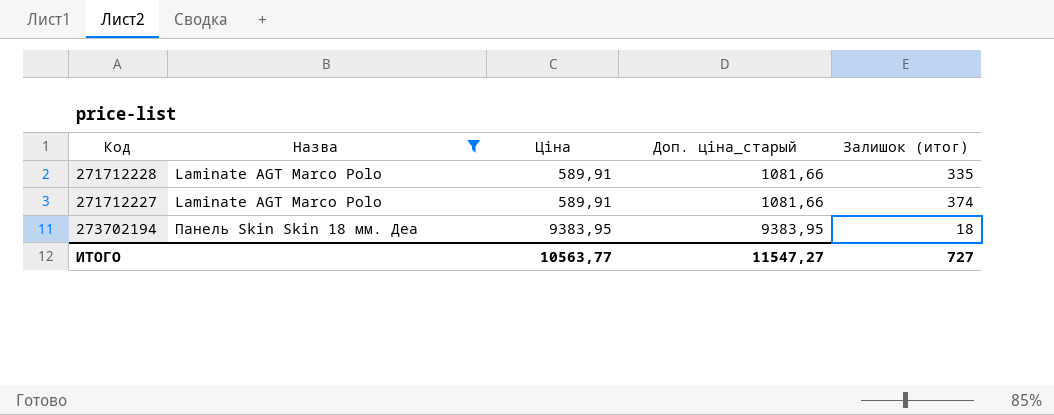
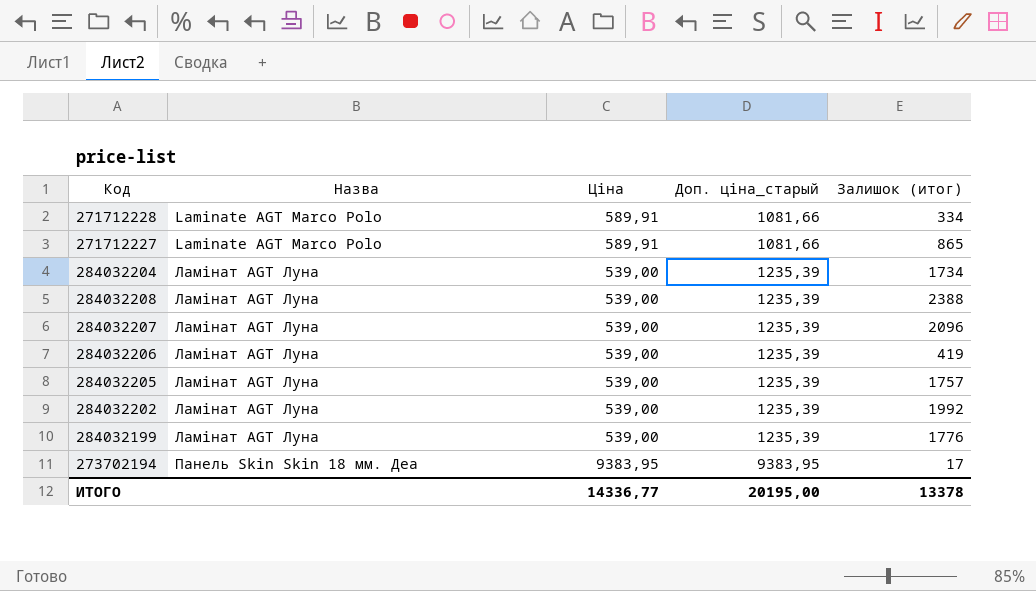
filter: Назва != Ламінат AGT Луна -> none
271712228 | Залишок (итог): 335 -> 334
271712227 | Залишок (итог): 374 -> 865
273702194 | Залишок (итог): 18 -> 17
ИТОГО | Ціна: 10563,77 -> 14336,77
ИТОГО | Доп. ціна_старый: 11547,27 -> 20195,00
ИТОГО | Залишок (итог): 727 -> 13378

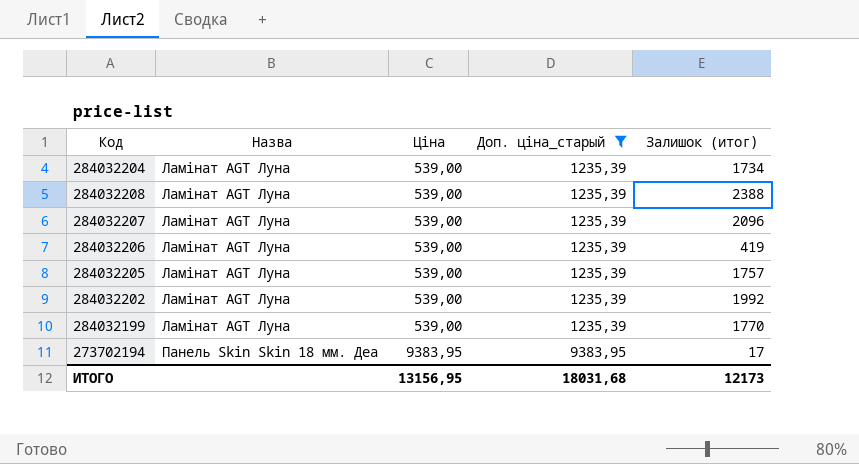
filter: none -> Доп. ціна_старый != 1081,66
284032199 | Залишок (итог): 1776 -> 1770
ИТОГО | Ціна: 14336,77 -> 13156,95
ИТОГО | Доп. ціна_старый: 20195,00 -> 18031,68
ИТОГО | Залишок (итог): 13378 -> 12173

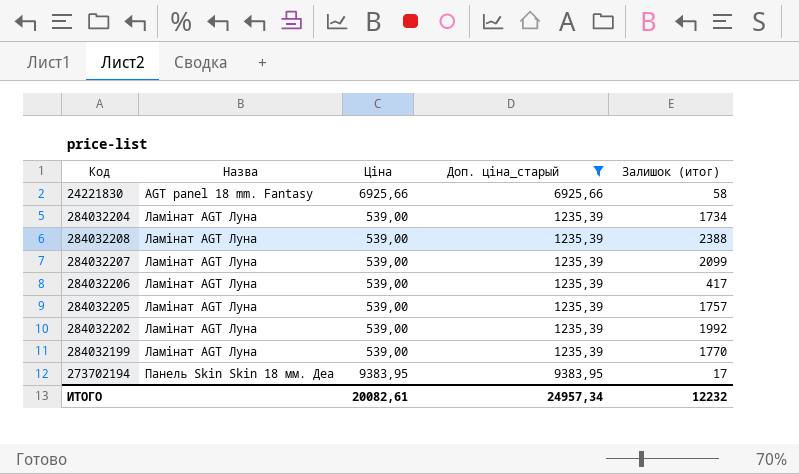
row 24221830: none -> AGT panel 18 mm. Fantasy | 6925,66 | 6925,66 | 58
284032207 | Залишок (итог): 2096 -> 2099
284032206 | Залишок (итог): 419 -> 417
ИТОГО | Ціна: 13156,95 -> 20082,61
ИТОГО | Доп. ціна_старый: 18031,68 -> 24957,34
ИТОГО | Залишок (итог): 12173 -> 12232

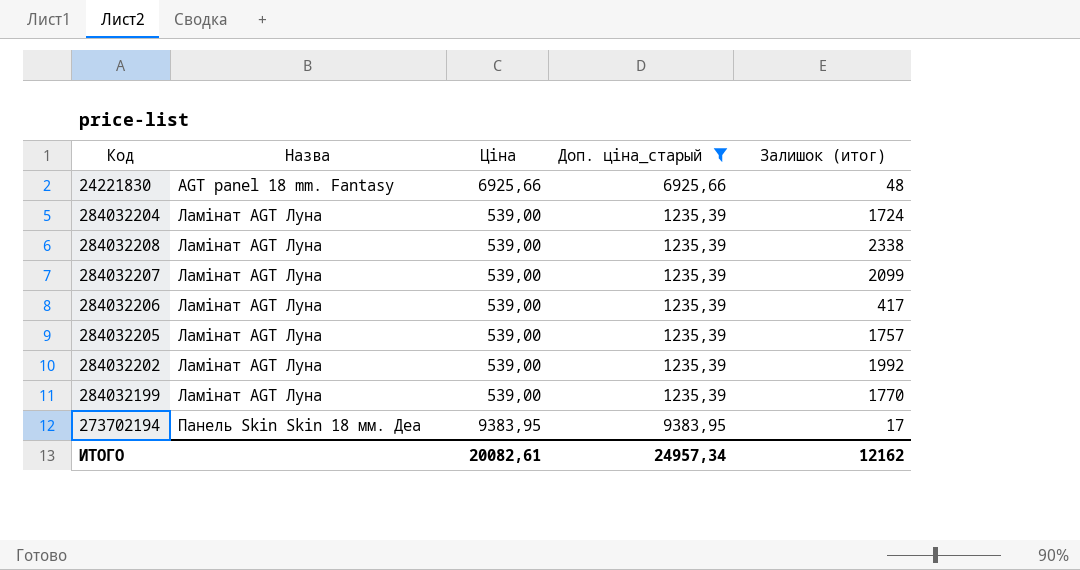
24221830 | Залишок (итог): 58 -> 48
284032204 | Залишок (итог): 1734 -> 1724
284032208 | Залишок (итог): 2388 -> 2338
ИТОГО | Залишок (итог): 12232 -> 12162

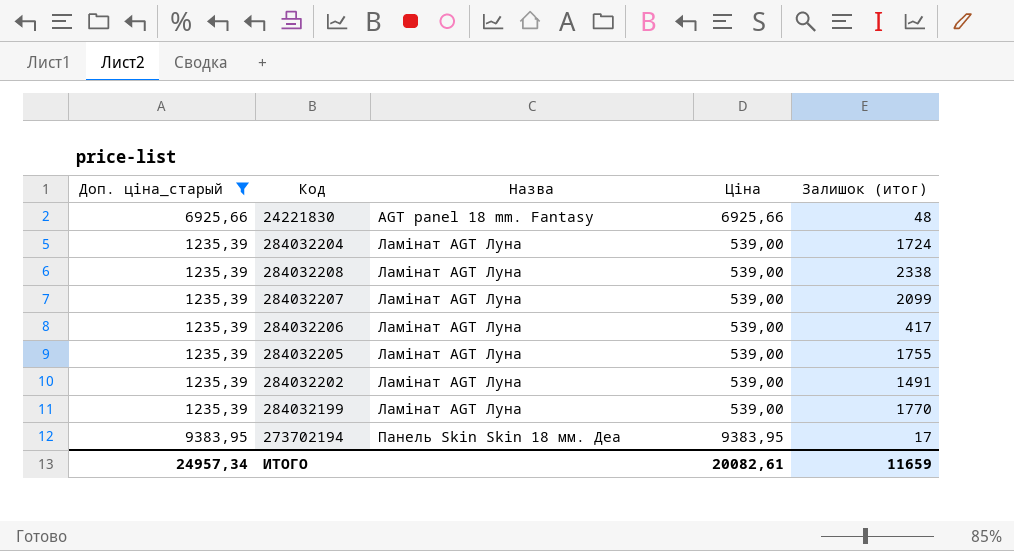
column Доп. ціна_старый | position: 4 -> 1
284032205 | Залишок (итог): 1757 -> 1755
284032202 | Залишок (итог): 1992 -> 1491
ИТОГО | Залишок (итог): 12162 -> 11659

